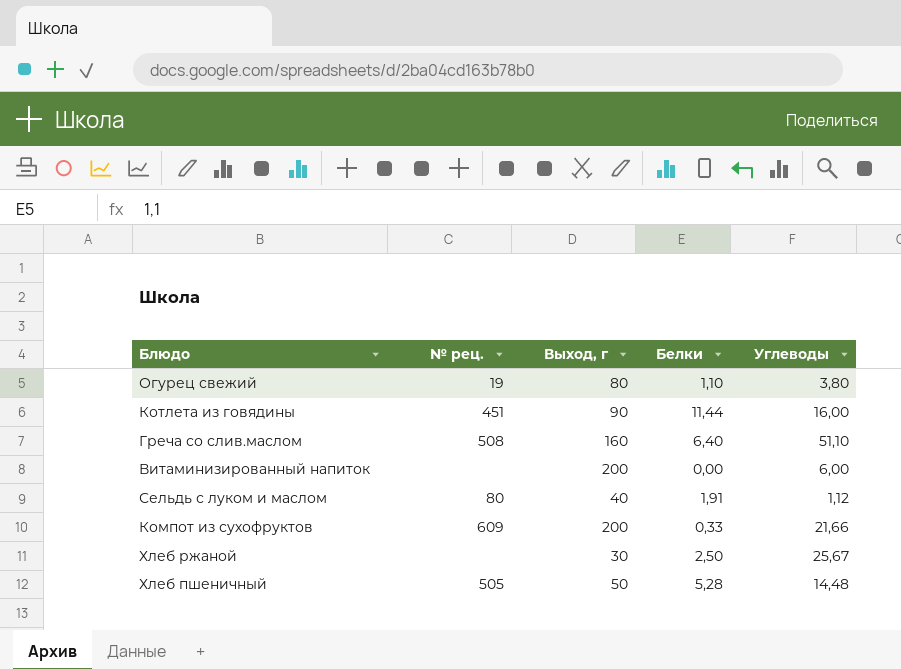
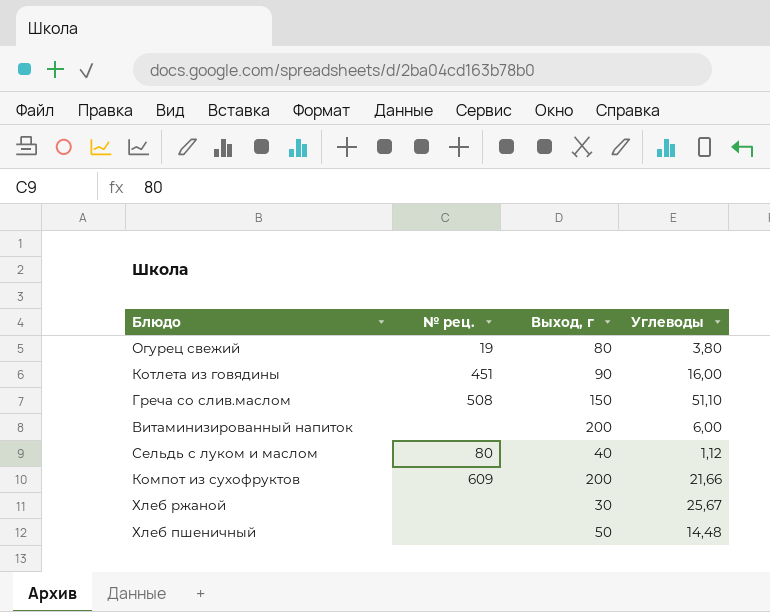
column Белки | position: 4 -> none
Греча со слив.маслом | Выход, г: 160 -> 150
Хлеб пшеничный | № рец.: 505 -> none

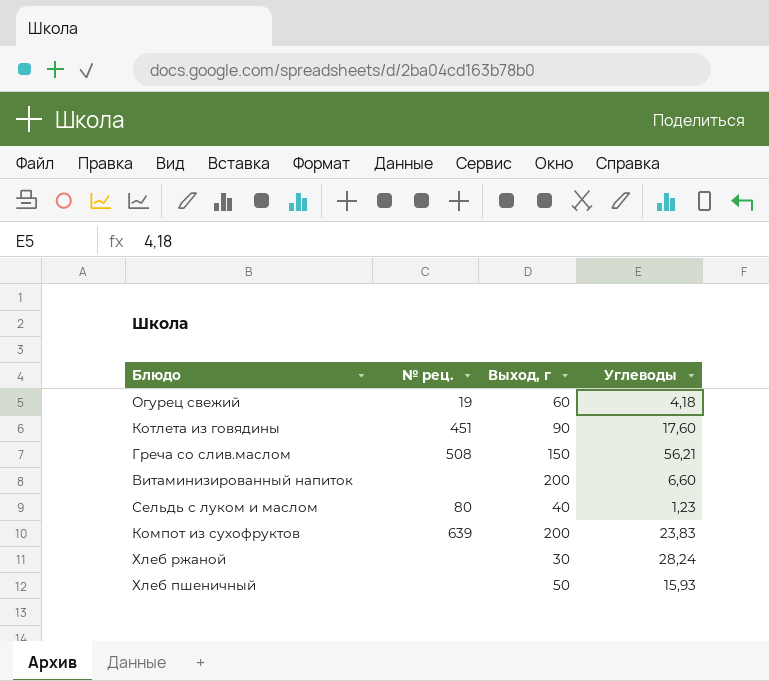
Огурец свежий | Выход, г: 80 -> 60
Огурец свежий | Углеводы: 3,80 -> 4,18
Котлета из говядины | Углеводы: 16,00 -> 17,60
Греча со слив.маслом | Углеводы: 51,10 -> 56,21
Витаминизированный напиток | Углеводы: 6,00 -> 6,60
Сельдь с луком и маслом | Углеводы: 1,12 -> 1,23
Компот из сухофруктов | № рец.: 609 -> 639
Компот из сухофруктов | Углеводы: 21,66 -> 23,83
Хлеб ржаной | Углеводы: 25,67 -> 28,24
Хлеб пшеничный | Углеводы: 14,48 -> 15,93

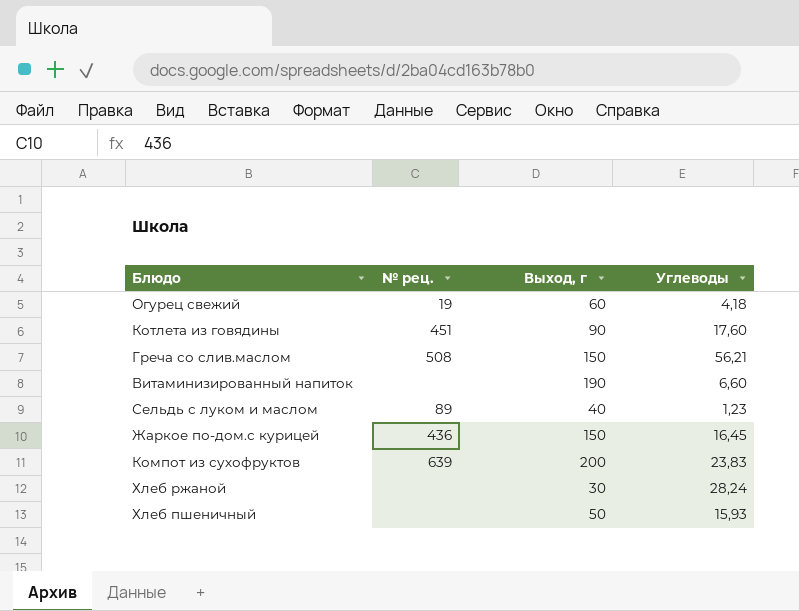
Витаминизированный напиток | Выход, г: 200 -> 190
Сельдь с луком и маслом | № рец.: 80 -> 89
row Жаркое по-дом.с курицей: none -> 436 | 150 | 16,45

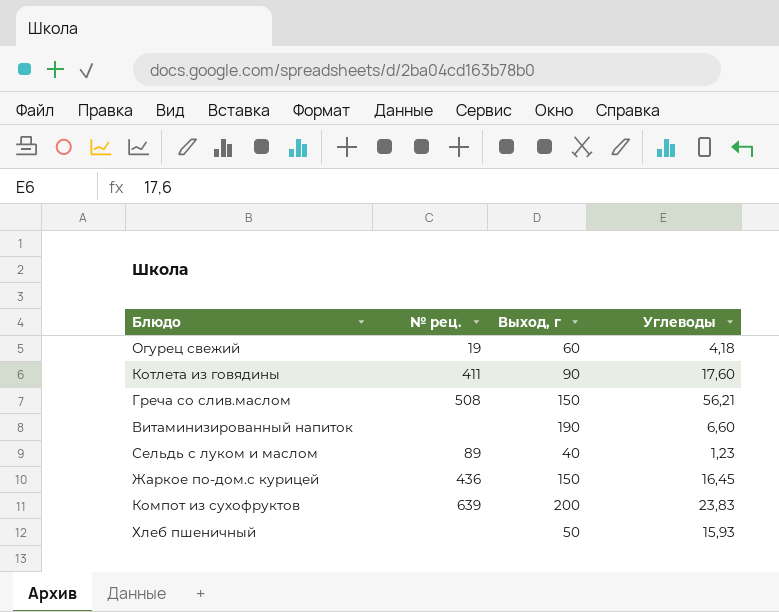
row Хлеб ржаной: none | 30 | 28,24 -> none
Котлета из говядины | № рец.: 451 -> 411

